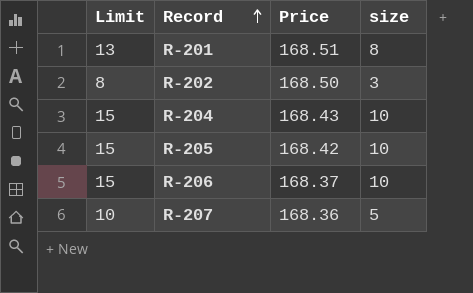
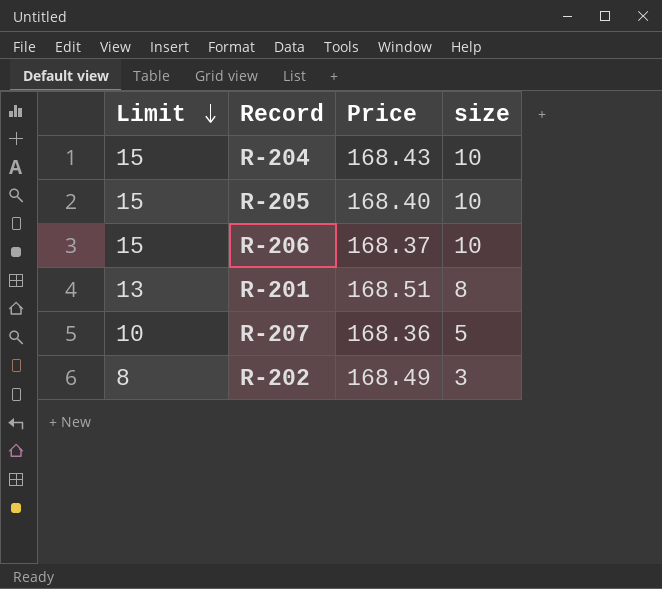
row order: Record ascending -> Limit descending
R-205 | Price: 168.42 -> 168.40
R-202 | Price: 168.50 -> 168.49

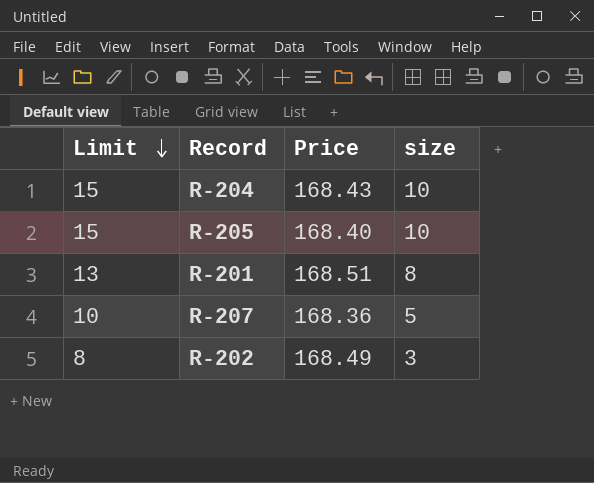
row R-206: 15 | 168.37 | 10 -> none

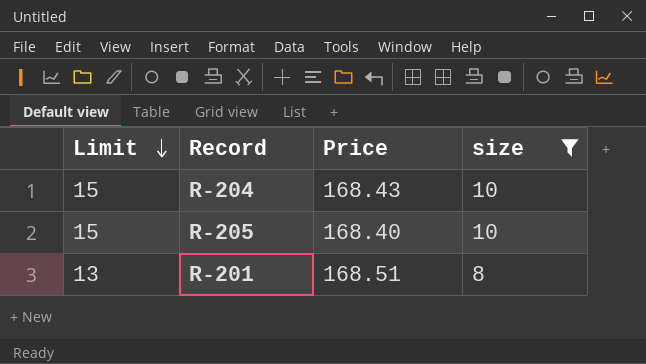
filter: none -> size >= 8

